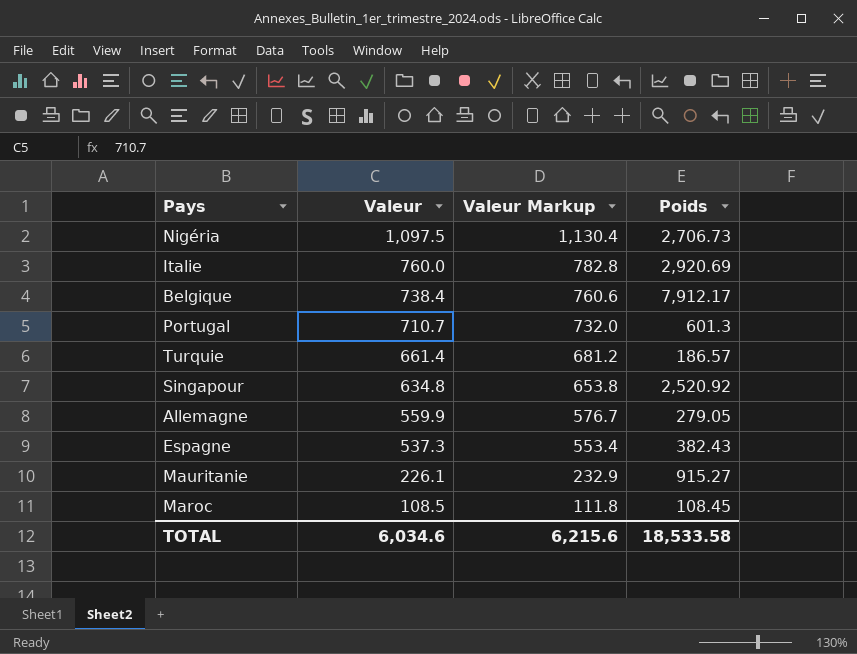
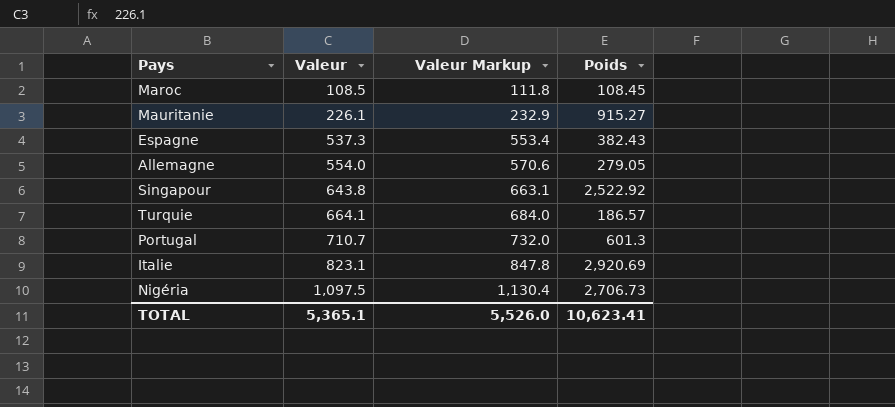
row order: Valeur descending -> Valeur ascending
row Belgique: 738.4 | 760.6 | 7,912.17 -> none
Allemagne | Valeur: 559.9 -> 554.0
Allemagne | Valeur Markup: 576.7 -> 570.6
Singapour | Valeur: 634.8 -> 643.8
Singapour | Valeur Markup: 653.8 -> 663.1
Singapour | Poids: 2,520.92 -> 2,522.92
Turquie | Valeur: 661.4 -> 664.1
Turquie | Valeur Markup: 681.2 -> 684.0
Italie | Valeur: 760.0 -> 823.1
Italie | Valeur Markup: 782.8 -> 847.8
TOTAL | Valeur: 6,034.6 -> 5,365.1
TOTAL | Valeur Markup: 6,215.6 -> 5,526.0
TOTAL | Poids: 18,533.58 -> 10,623.41

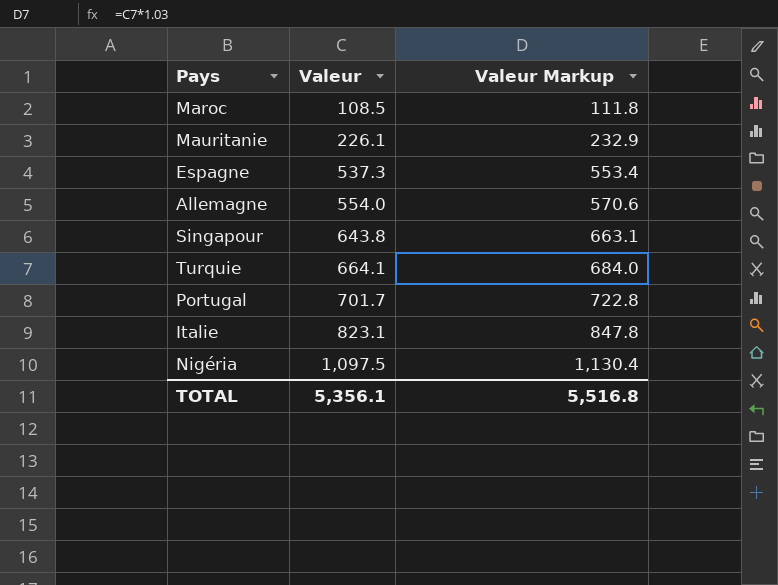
column Poids | position: 4 -> none
Portugal | Valeur: 710.7 -> 701.7
Portugal | Valeur Markup: 732.0 -> 722.8
TOTAL | Valeur: 5,365.1 -> 5,356.1
TOTAL | Valeur Markup: 5,526.0 -> 5,516.8

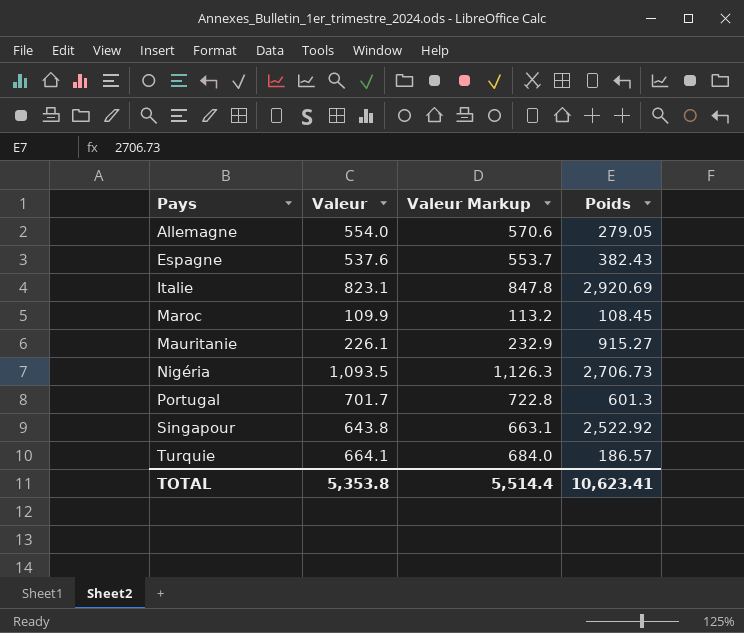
row order: Valeur ascending -> Pays ascending
column Poids | position: none -> 4
Espagne | Valeur: 537.3 -> 537.6
Espagne | Valeur Markup: 553.4 -> 553.7
Maroc | Valeur: 108.5 -> 109.9
Maroc | Valeur Markup: 111.8 -> 113.2
Nigéria | Valeur: 1,097.5 -> 1,093.5
Nigéria | Valeur Markup: 1,130.4 -> 1,126.3
TOTAL | Valeur: 5,356.1 -> 5,353.8
TOTAL | Valeur Markup: 5,516.8 -> 5,514.4

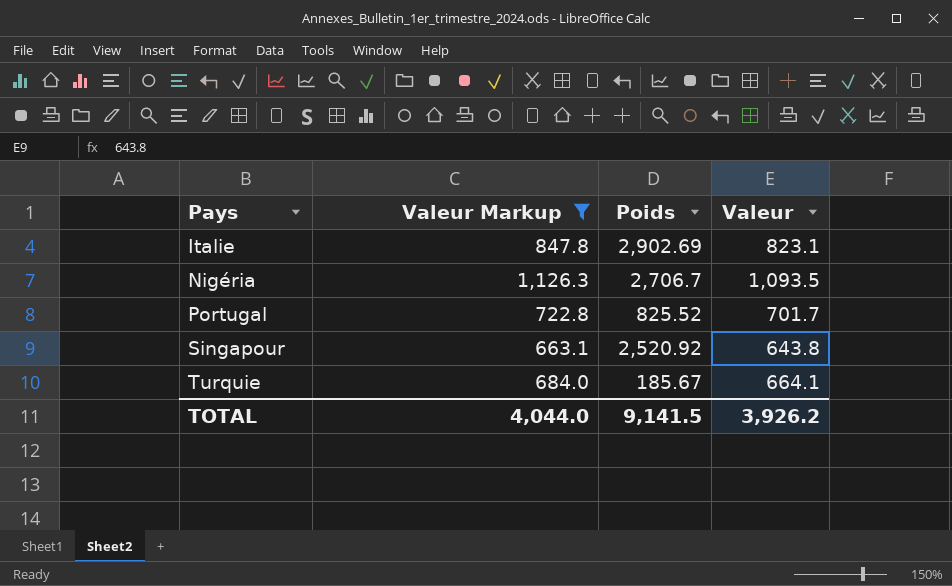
filter: none -> Valeur Markup >= 663.1
column Valeur | position: 2 -> 4
Italie | Poids: 2,920.69 -> 2,902.69
Nigéria | Poids: 2,706.73 -> 2,706.7
Portugal | Poids: 601.3 -> 825.52
Singapour | Poids: 2,522.92 -> 2,520.92
Turquie | Poids: 186.57 -> 185.67
TOTAL | Valeur Markup: 5,514.4 -> 4,044.0
TOTAL | Poids: 10,623.41 -> 9,141.5
TOTAL | Valeur: 5,353.8 -> 3,926.2

